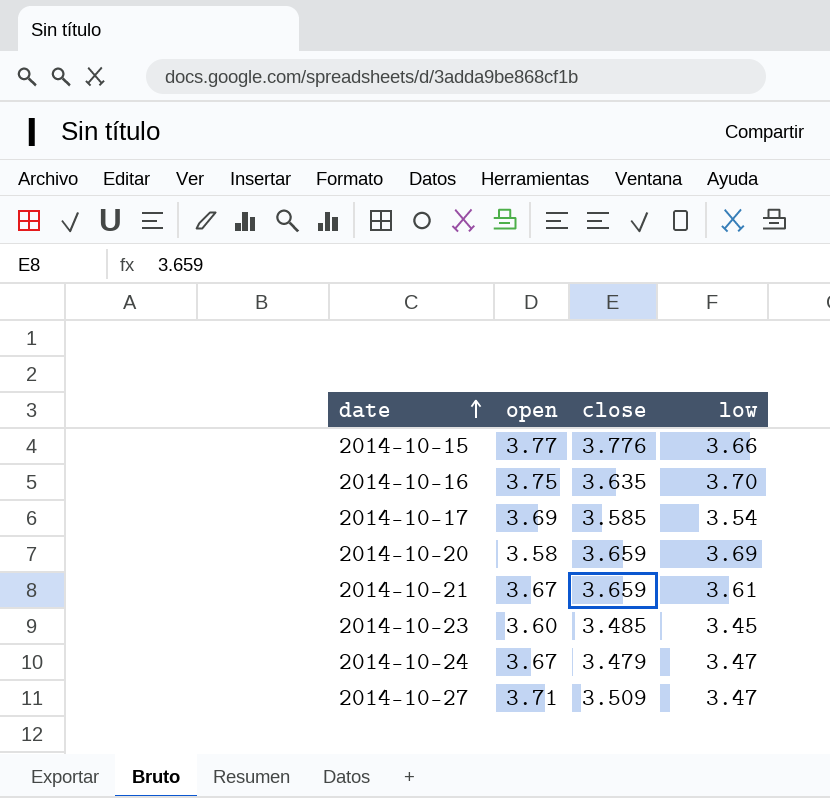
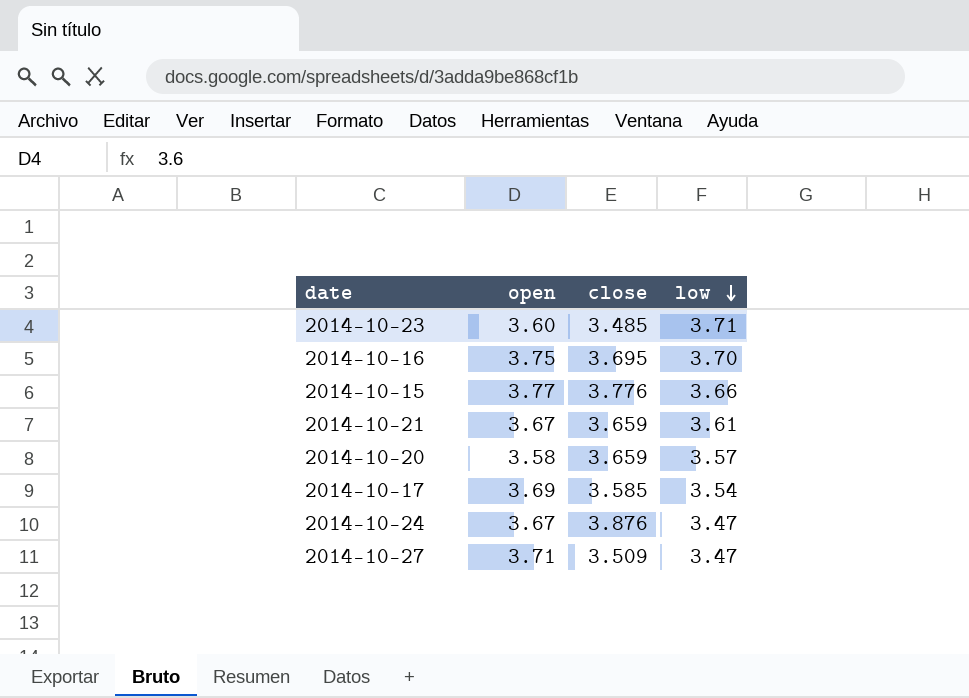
row order: date ascending -> low descending
2014-10-23 | low: 3.45 -> 3.71
2014-10-16 | close: 3.635 -> 3.695
2014-10-20 | low: 3.69 -> 3.57
2014-10-24 | close: 3.479 -> 3.876

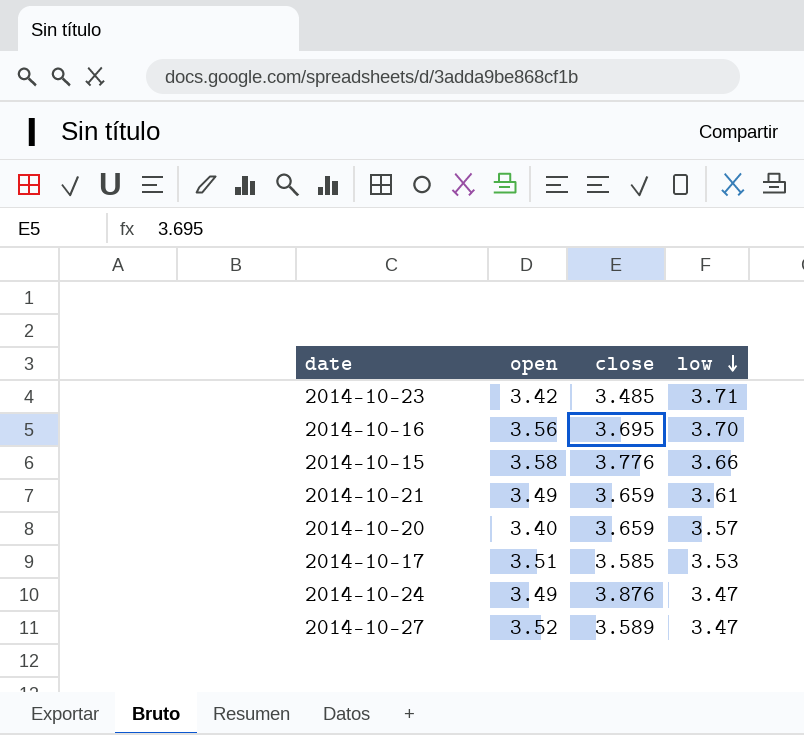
2014-10-23 | open: 3.60 -> 3.42
2014-10-16 | open: 3.75 -> 3.56
2014-10-15 | open: 3.77 -> 3.58
2014-10-21 | open: 3.67 -> 3.49
2014-10-20 | open: 3.58 -> 3.40
2014-10-17 | open: 3.69 -> 3.51
2014-10-17 | low: 3.54 -> 3.53
2014-10-24 | open: 3.67 -> 3.49
2014-10-27 | open: 3.71 -> 3.52
2014-10-27 | close: 3.509 -> 3.589

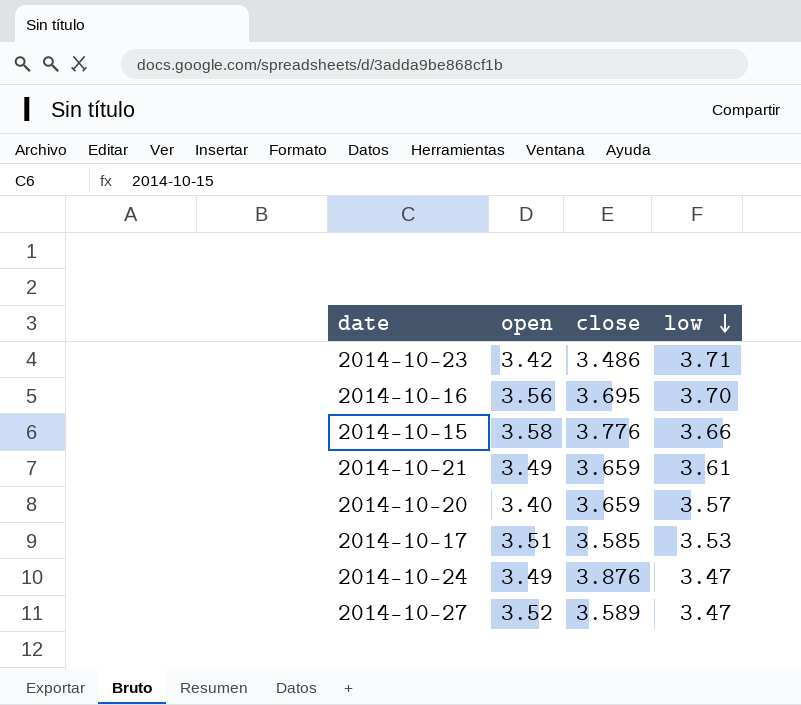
2014-10-23 | close: 3.485 -> 3.486

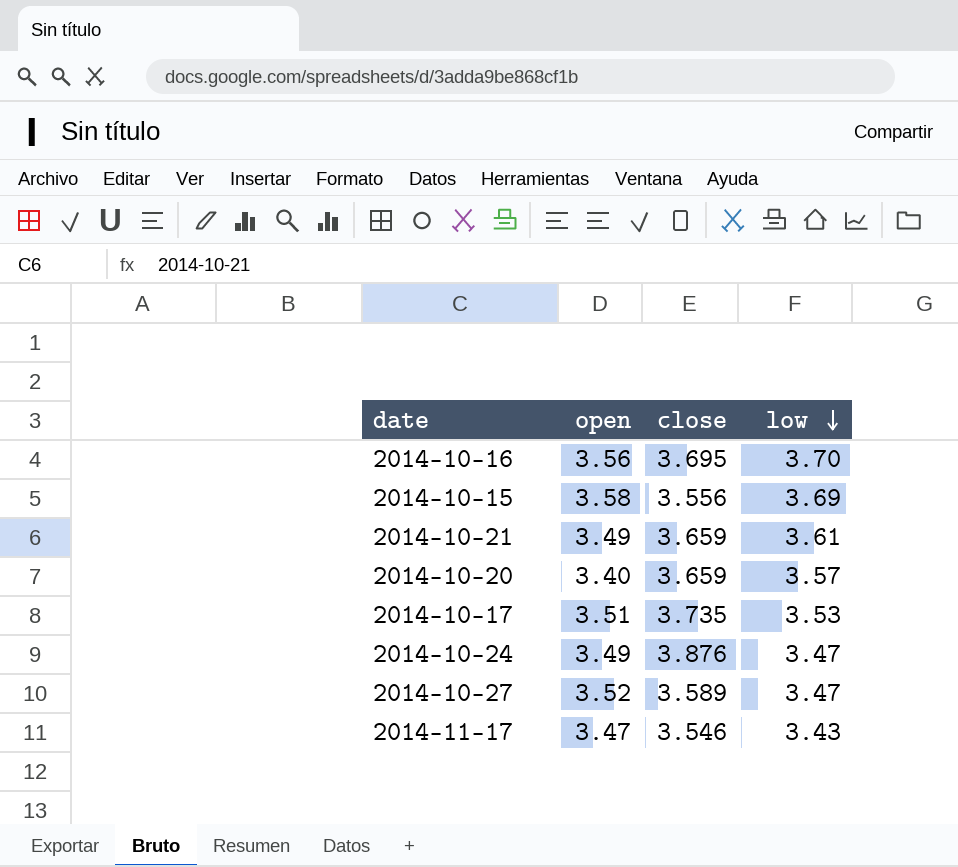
row 2014-10-23: 3.42 | 3.486 | 3.71 -> none
2014-10-15 | close: 3.776 -> 3.556
2014-10-15 | low: 3.66 -> 3.69
2014-10-17 | close: 3.585 -> 3.735
row 2014-11-17: none -> 3.47 | 3.546 | 3.43

